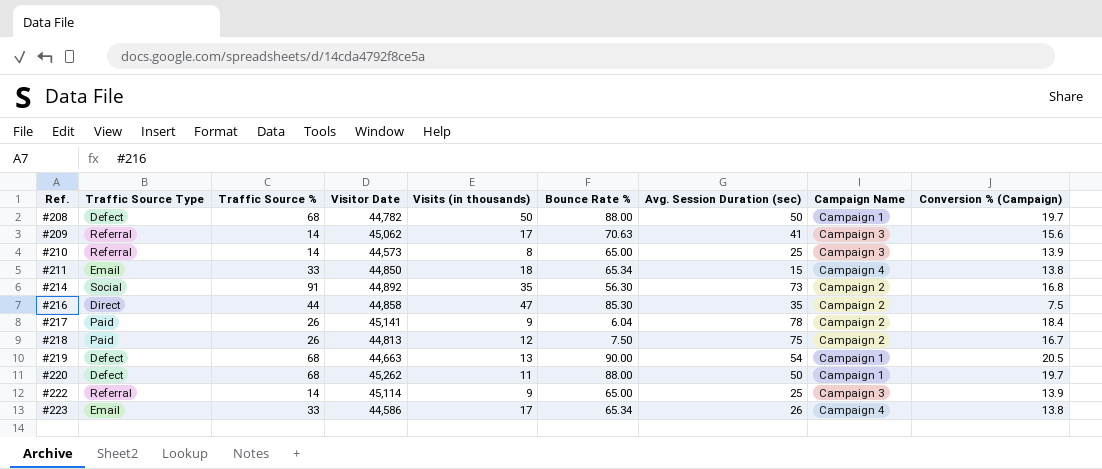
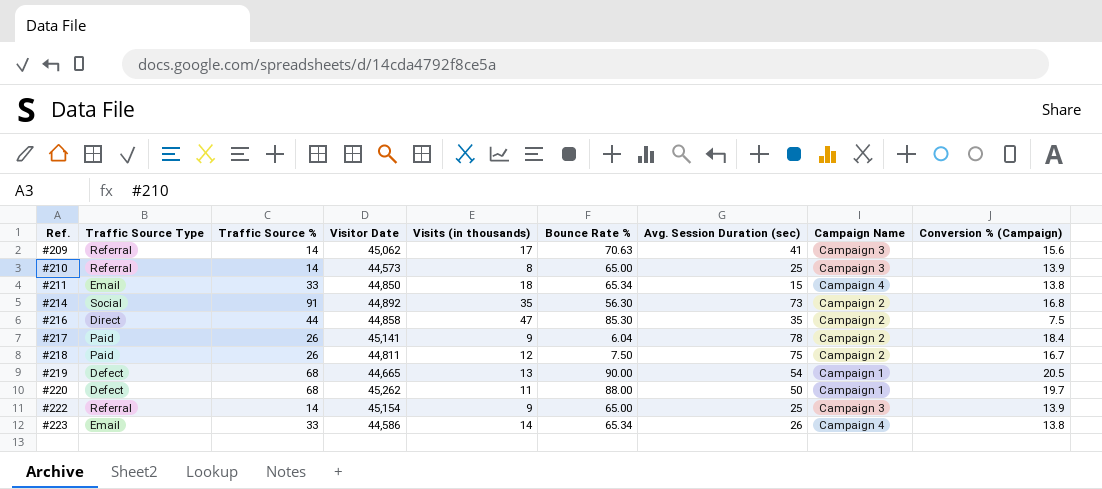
row #208: Defect | 68 | 44,782 | 50 | 88.00 | 50 | Campaign 1 | 19.7 -> none
#218 | Visitor Date: 44,813 -> 44,811
#219 | Visitor Date: 44,663 -> 44,665
#222 | Visitor Date: 45,114 -> 45,154
#223 | Visits (in thousands): 17 -> 14

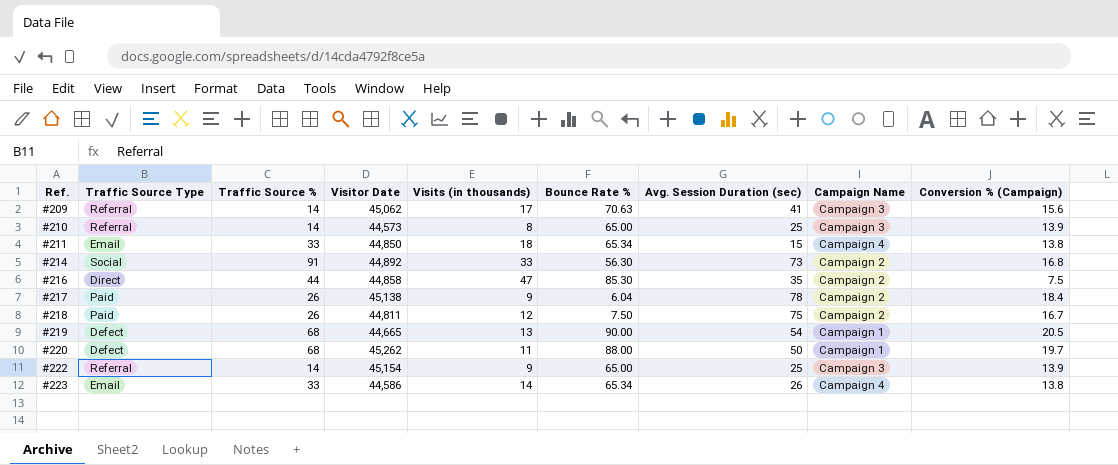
#214 | Visits (in thousands): 35 -> 33
#217 | Visitor Date: 45,141 -> 45,138

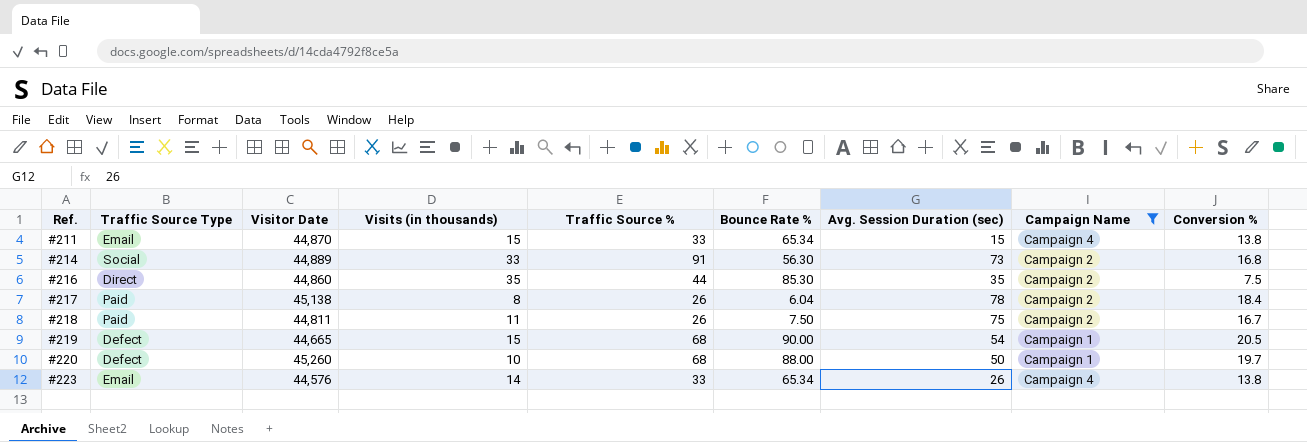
filter: none -> Campaign Name != Campaign 3
column Traffic Source % | position: 3 -> 5
column name: Conversion % (Campaign) -> Conversion %
#211 | Visitor Date: 44,850 -> 44,870
#211 | Visits (in thousands): 18 -> 15
#214 | Visitor Date: 44,892 -> 44,889
#216 | Visitor Date: 44,858 -> 44,860
#216 | Visits (in thousands): 47 -> 35
#217 | Visits (in thousands): 9 -> 8
#218 | Visits (in thousands): 12 -> 11
#219 | Visits (in thousands): 13 -> 15
#220 | Visitor Date: 45,262 -> 45,260
#220 | Visits (in thousands): 11 -> 10
#223 | Visitor Date: 44,586 -> 44,576

